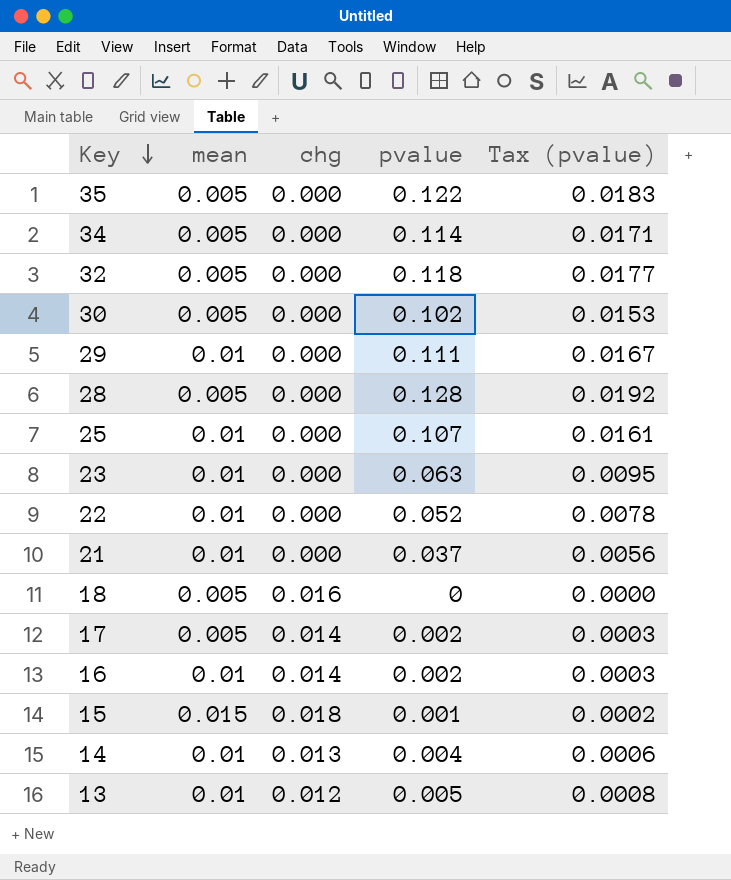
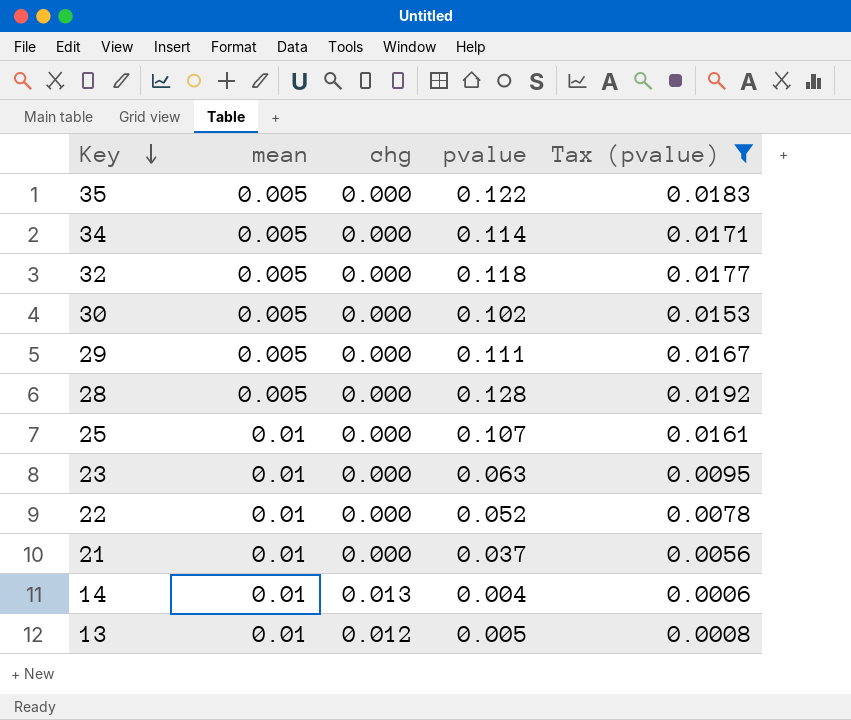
filter: none -> Tax (pvalue) >= 0.0006
29 | mean: 0.01 -> 0.005

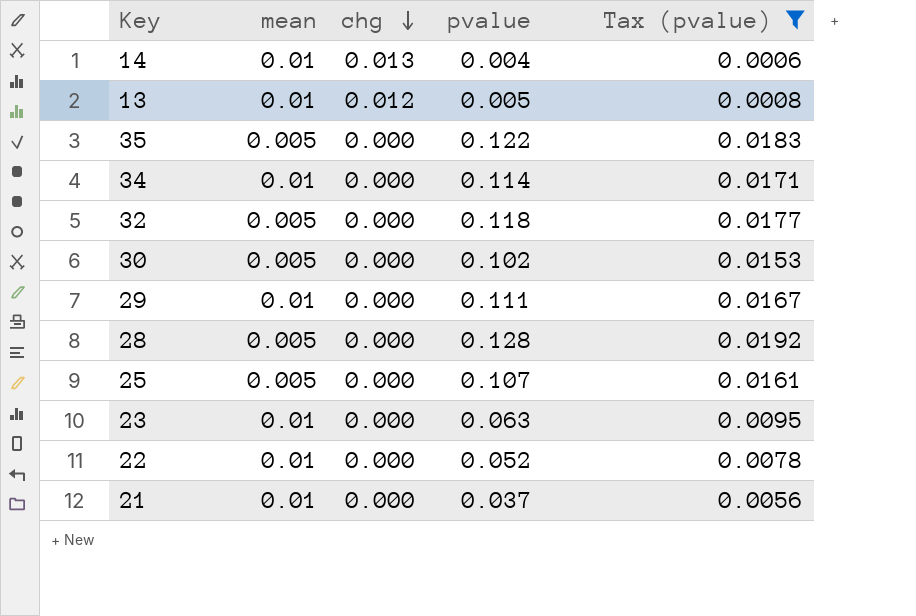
row order: Key descending -> chg descending
34 | mean: 0.005 -> 0.01
29 | mean: 0.005 -> 0.01
25 | mean: 0.01 -> 0.005

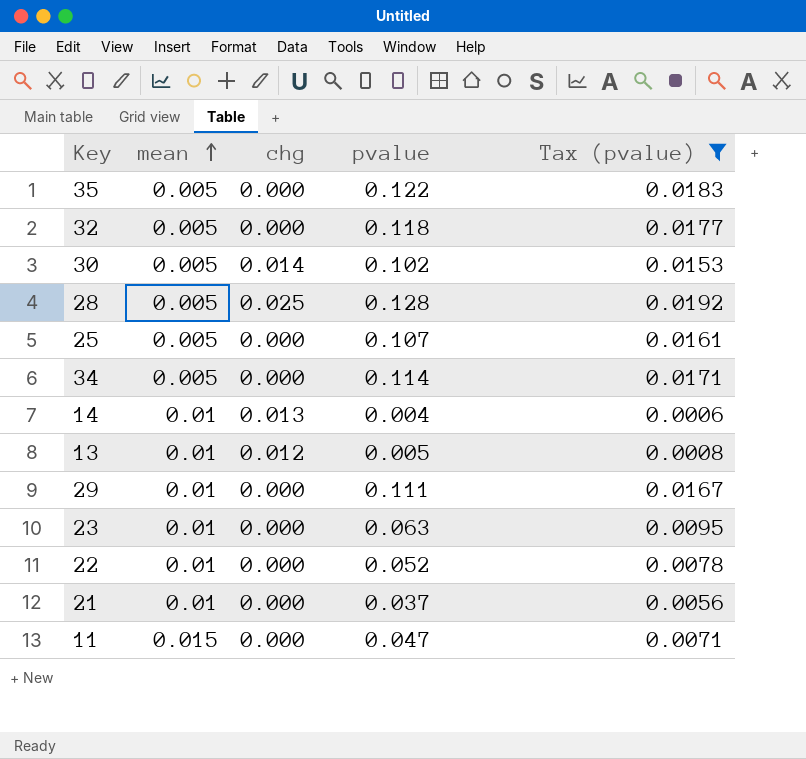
row order: chg descending -> mean ascending
30 | chg: 0.000 -> 0.014
28 | chg: 0.000 -> 0.025
34 | mean: 0.01 -> 0.005
row 11: none -> 0.015 | 0.000 | 0.047 | 0.0071

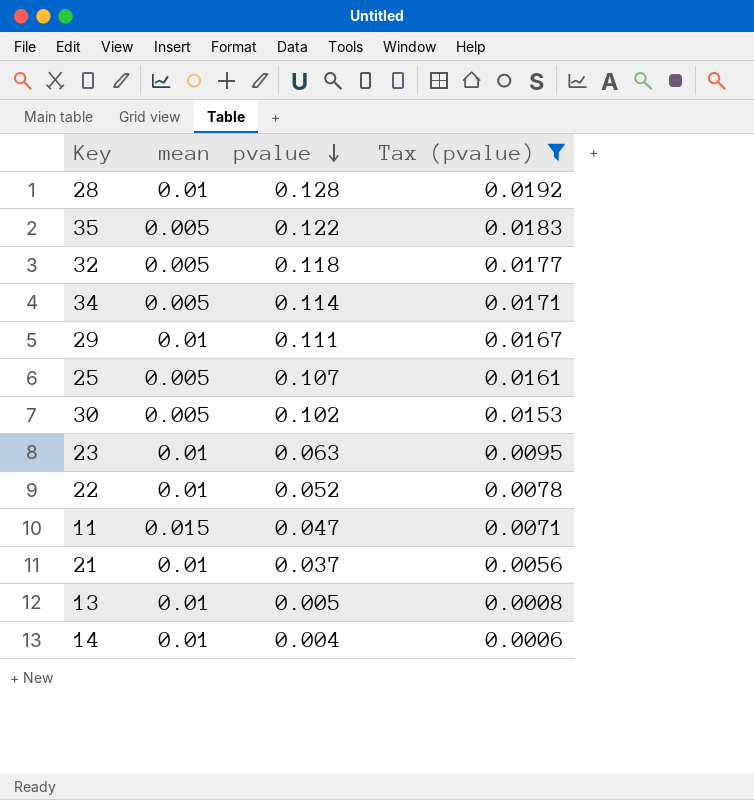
row order: mean ascending -> pvalue descending
column chg | position: 3 -> none
28 | mean: 0.005 -> 0.01

